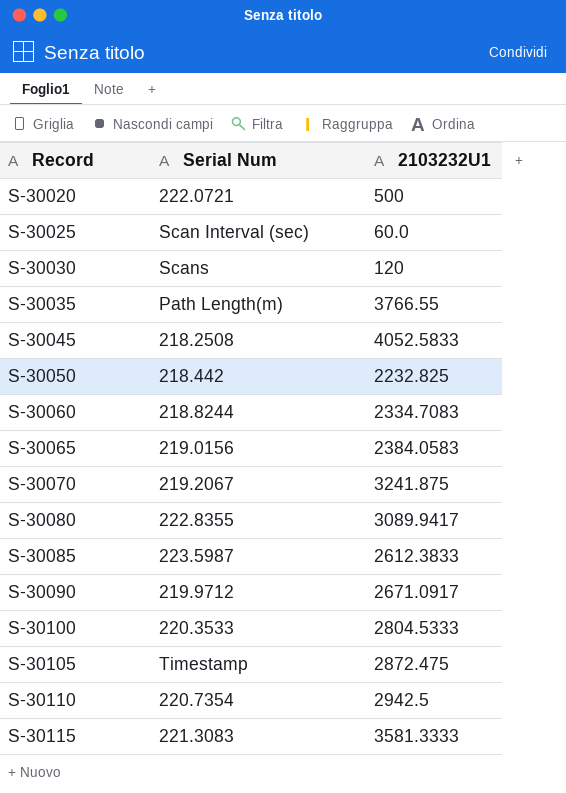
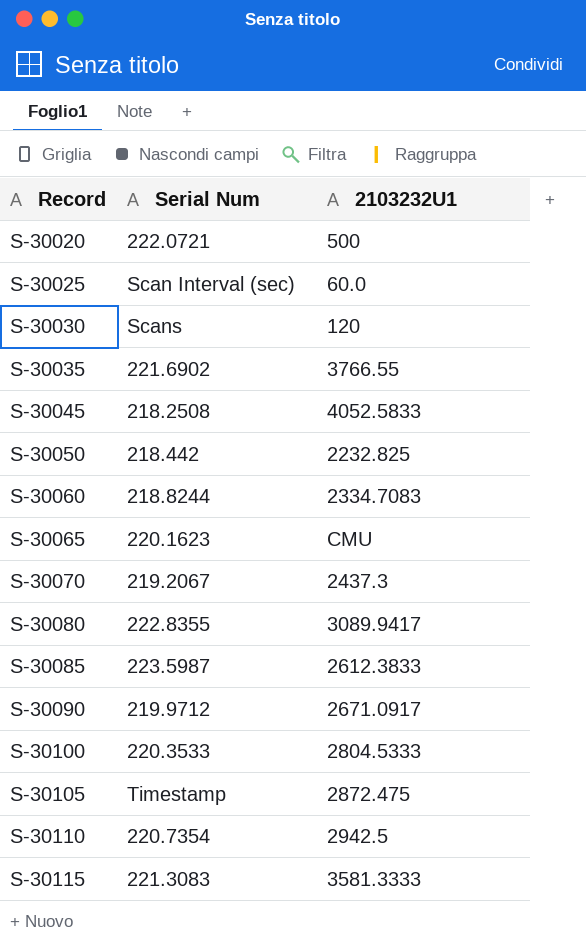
S-30035 | Serial Num: Path Length(m) -> 221.6902
S-30065 | Serial Num: 219.0156 -> 220.1623
S-30065 | 2103232U1: 2384.0583 -> CMU
S-30070 | 2103232U1: 3241.875 -> 2437.3

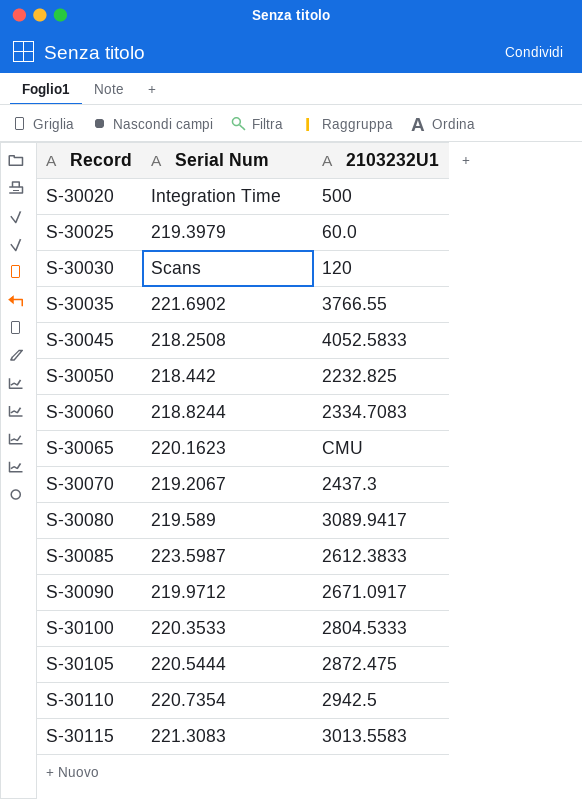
S-30020 | Serial Num: 222.0721 -> Integration Time
S-30025 | Serial Num: Scan Interval (sec) -> 219.3979
S-30080 | Serial Num: 222.8355 -> 219.589
S-30105 | Serial Num: Timestamp -> 220.5444
S-30115 | 2103232U1: 3581.3333 -> 3013.5583

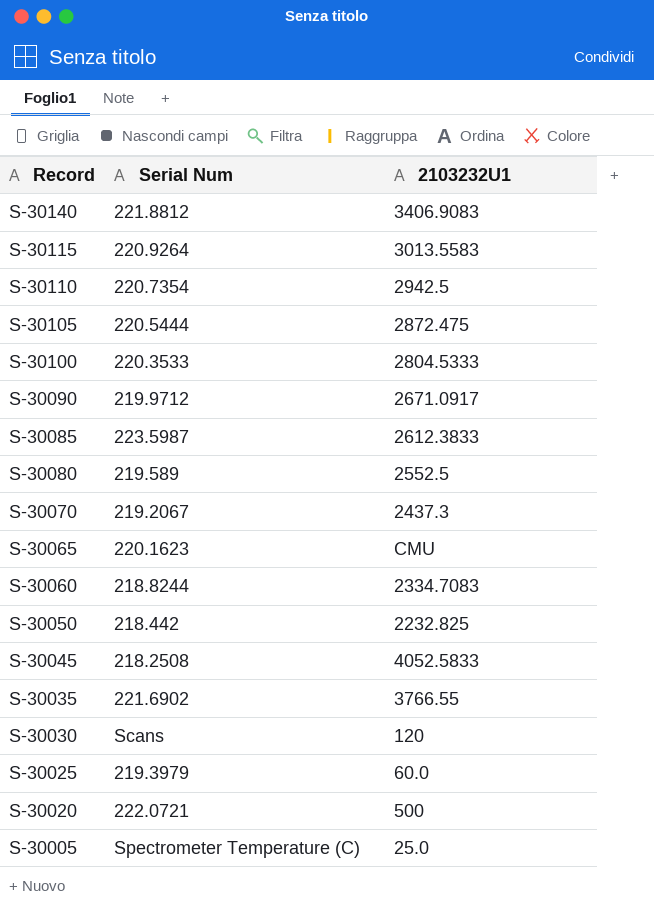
row order: Record ascending -> Record descending
row S-30140: none -> 221.8812 | 3406.9083
S-30115 | Serial Num: 221.3083 -> 220.9264
S-30080 | 2103232U1: 3089.9417 -> 2552.5
S-30020 | Serial Num: Integration Time -> 222.0721
row S-30005: none -> Spectrometer Temperature (C) | 25.0

